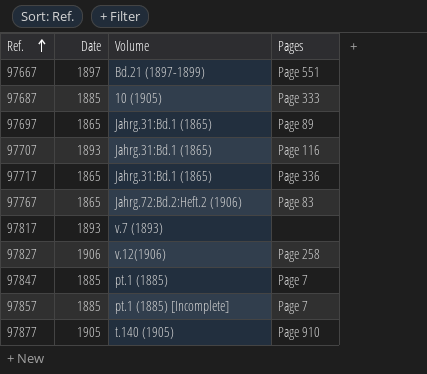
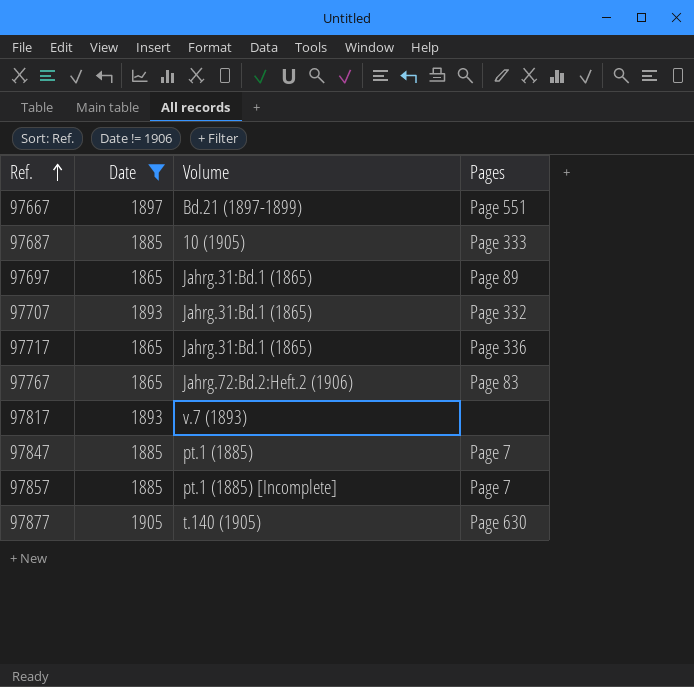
filter: none -> Date != 1906
97707 | Pages: Page 116 -> Page 332
97877 | Pages: Page 910 -> Page 630

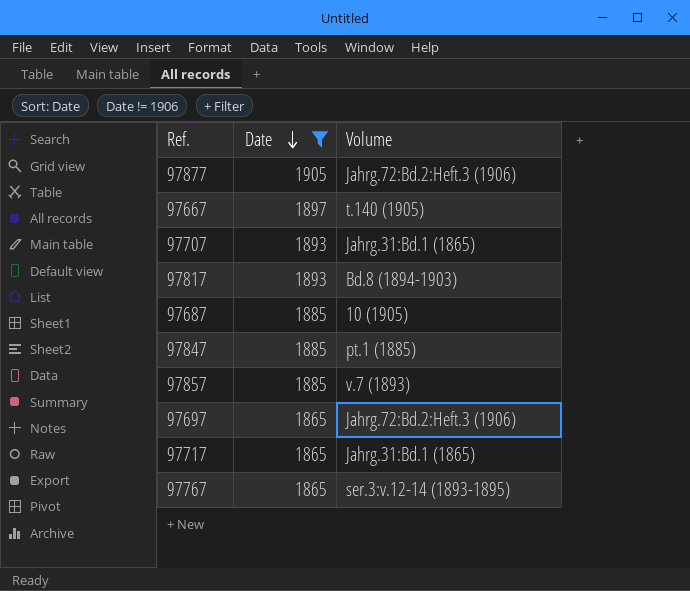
row order: Ref. ascending -> Date descending
column Pages | position: 4 -> none
97877 | Volume: t.140 (1905) -> Jahrg.72:Bd.2:Heft.3 (1906)
97667 | Volume: Bd.21 (1897-1899) -> t.140 (1905)
97817 | Volume: v.7 (1893) -> Bd.8 (1894-1903)
97857 | Volume: pt.1 (1885) [Incomplete] -> v.7 (1893)
97697 | Volume: Jahrg.31:Bd.1 (1865) -> Jahrg.72:Bd.2:Heft.3 (1906)
97767 | Volume: Jahrg.72:Bd.2:Heft.2 (1906) -> ser.3:v.12-14 (1893-1895)

